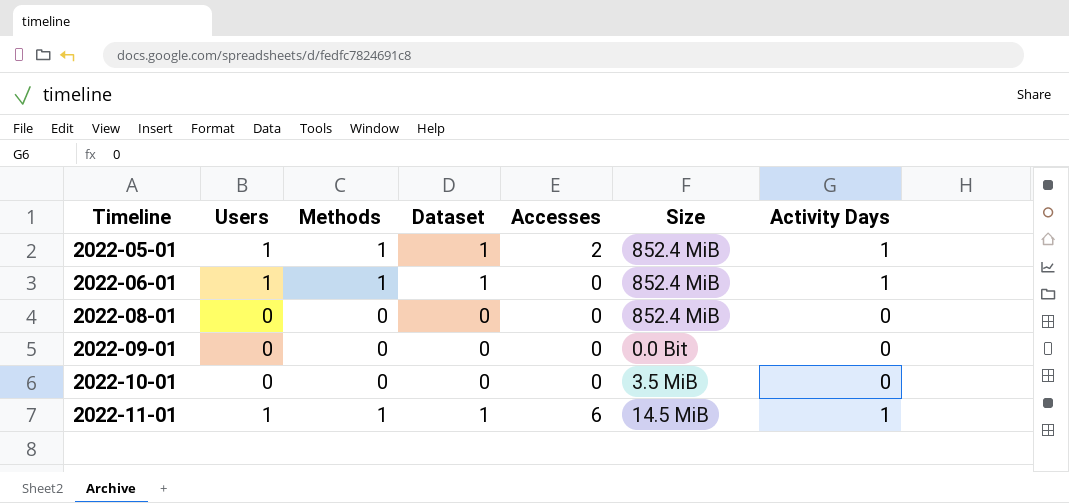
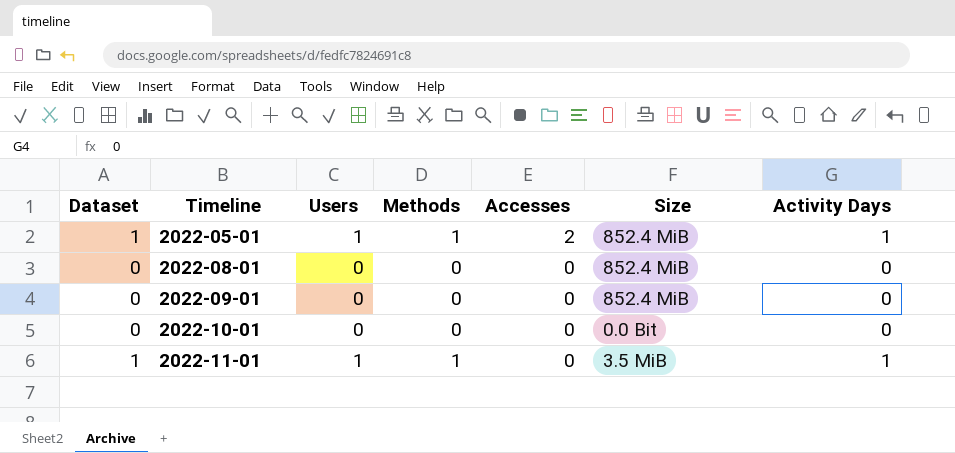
column Dataset | position: 4 -> 1
row 2022-06-01: 1 | 1 | 1 | 0 | 852.4 MiB | 1 -> none
2022-09-01 | Size: 0.0 Bit -> 852.4 MiB
2022-10-01 | Size: 3.5 MiB -> 0.0 Bit
2022-11-01 | Accesses: 6 -> 0
2022-11-01 | Size: 14.5 MiB -> 3.5 MiB

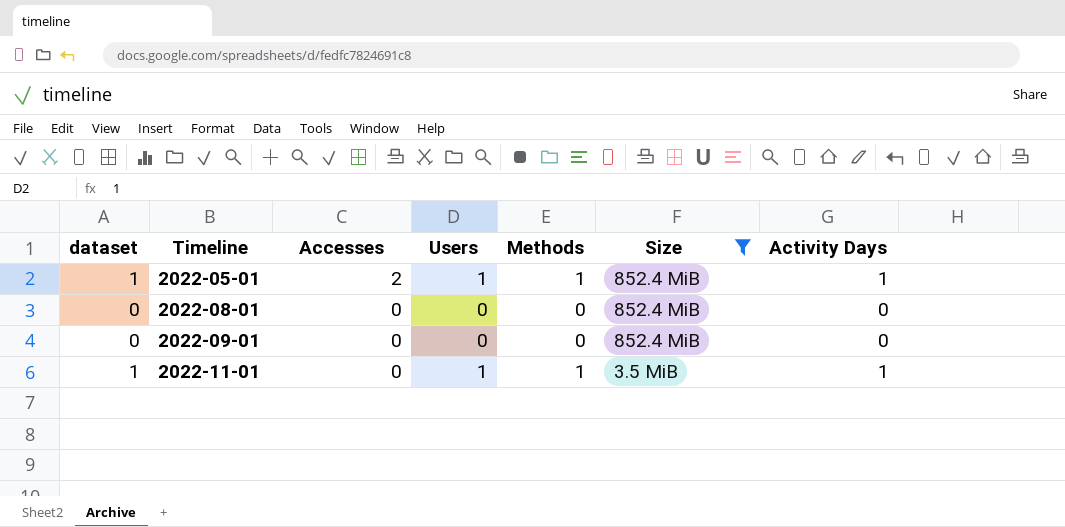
filter: none -> Size != 0.0 Bit
column name: Dataset -> dataset
column Accesses | position: 5 -> 3

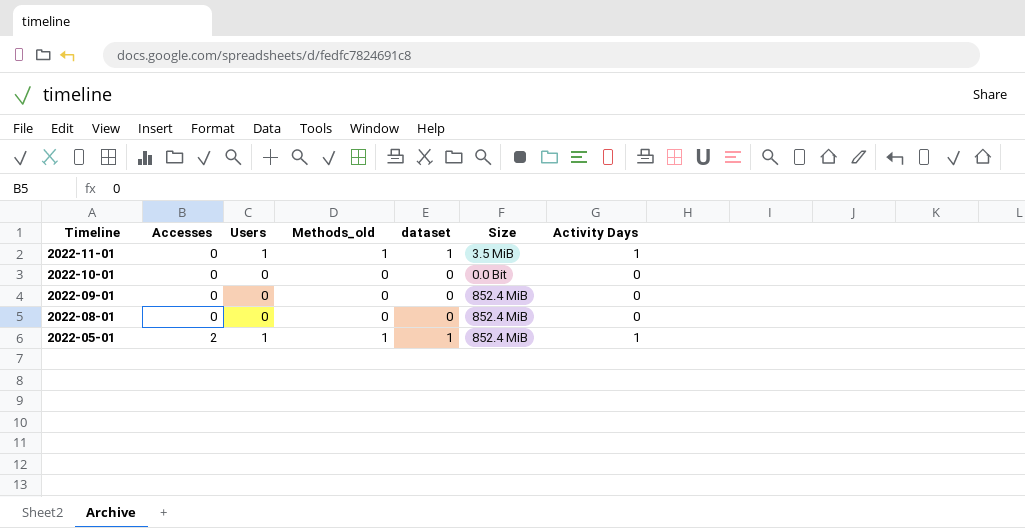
filter: Size != 0.0 Bit -> none
row order: Timeline ascending -> Timeline descending
column name: Methods -> Methods_old
column dataset | position: 1 -> 5

